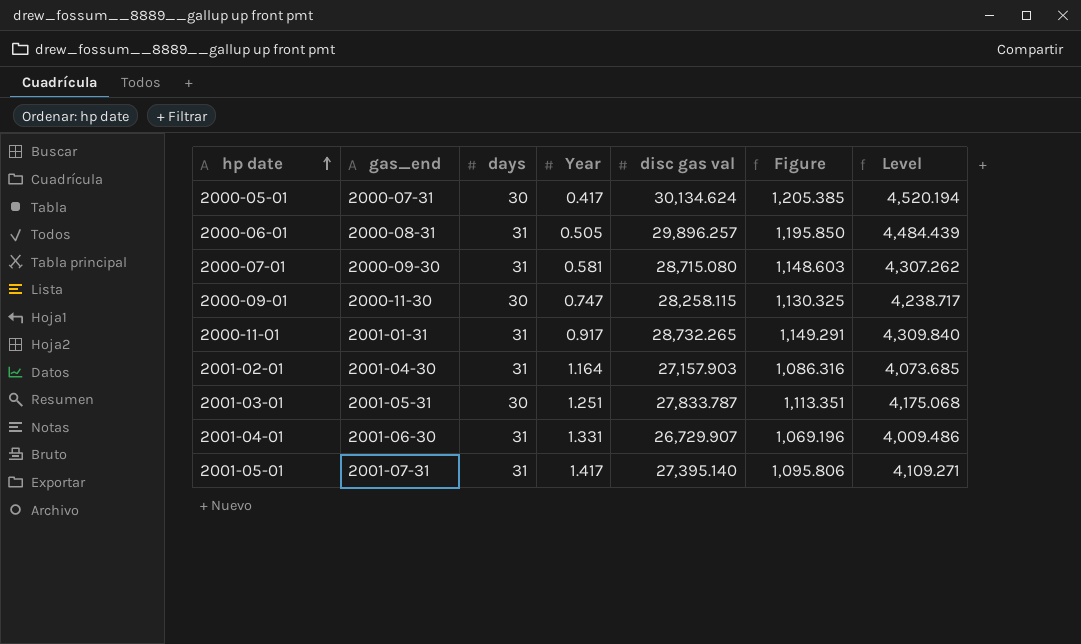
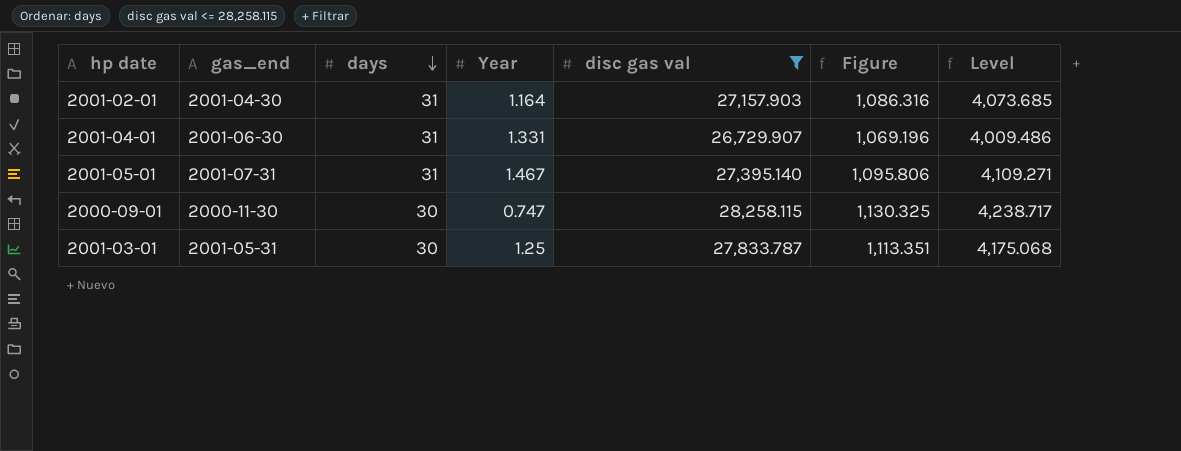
filter: none -> disc gas val <= 28,258.115
row order: hp date ascending -> days descending
2001-05-01 | Year: 1.417 -> 1.467
2001-03-01 | Year: 1.251 -> 1.25

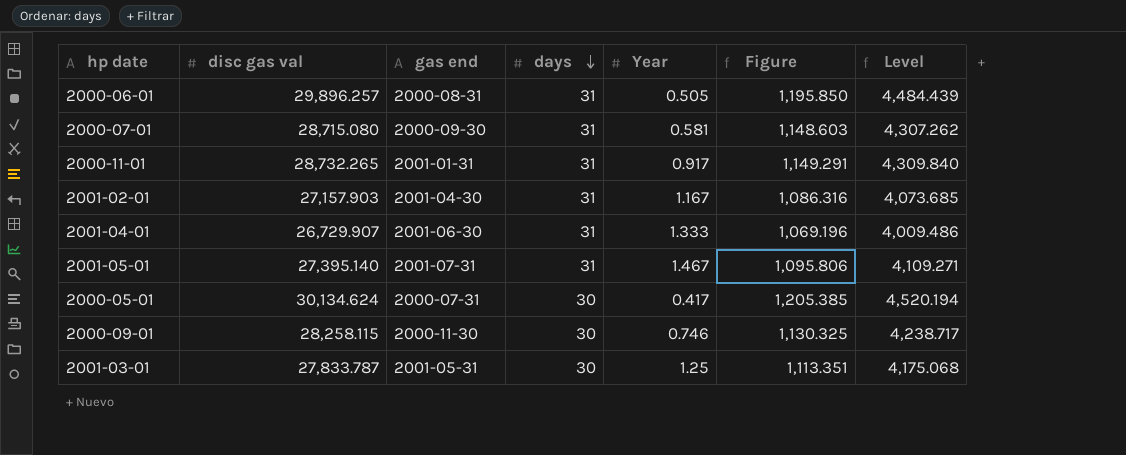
filter: disc gas val <= 28,258.115 -> none
column disc gas val | position: 5 -> 2
column name: gas_end -> gas end
2001-02-01 | Year: 1.164 -> 1.167
2001-04-01 | Year: 1.331 -> 1.333
2000-09-01 | Year: 0.747 -> 0.746

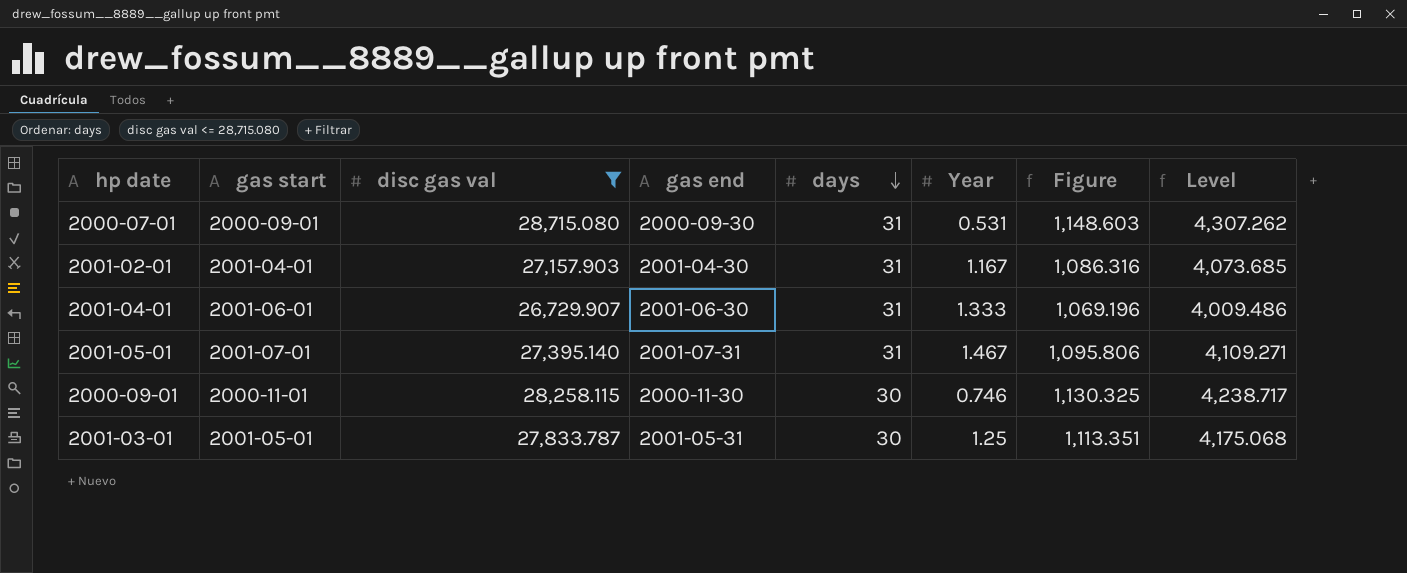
filter: none -> disc gas val <= 28,715.080
column gas start | position: none -> 2
2000-07-01 | Year: 0.581 -> 0.531

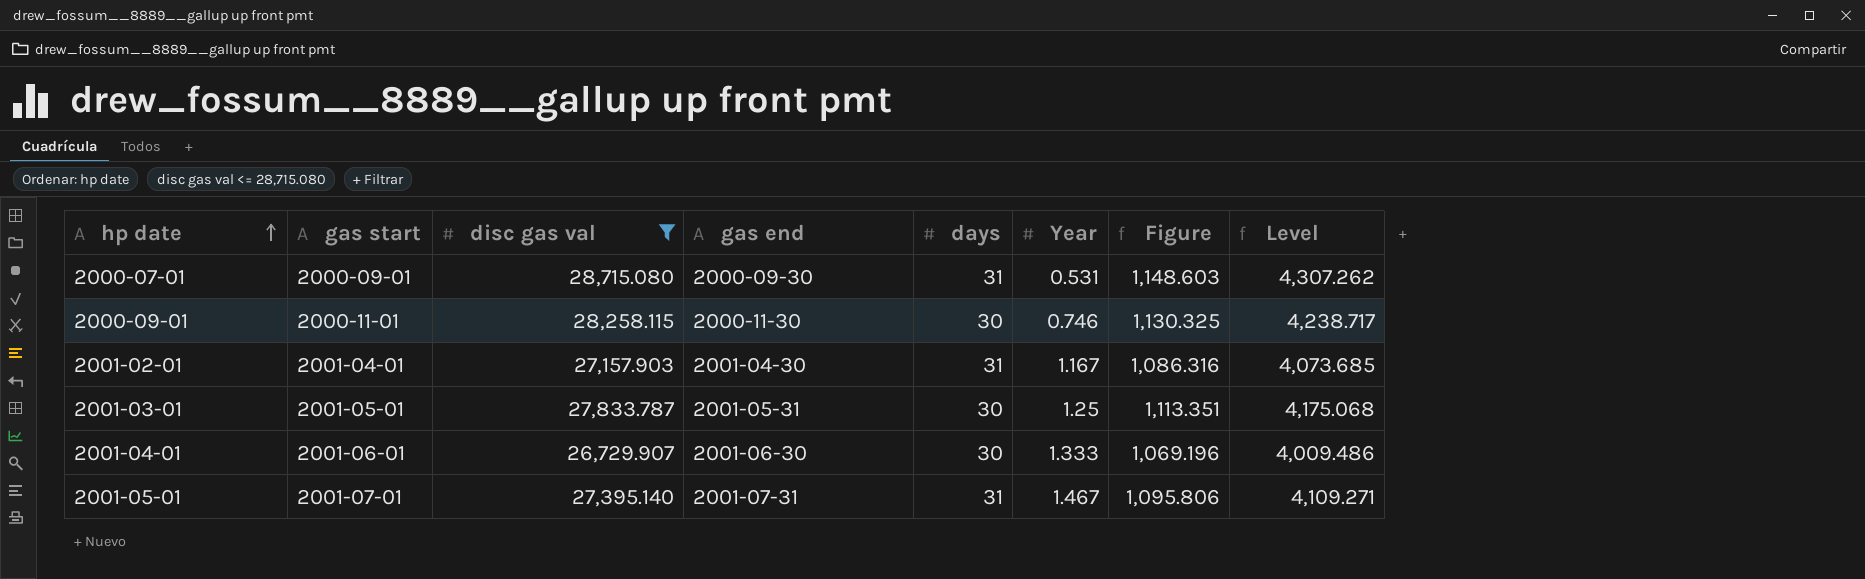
row order: days descending -> hp date ascending
2001-04-01 | days: 31 -> 30

